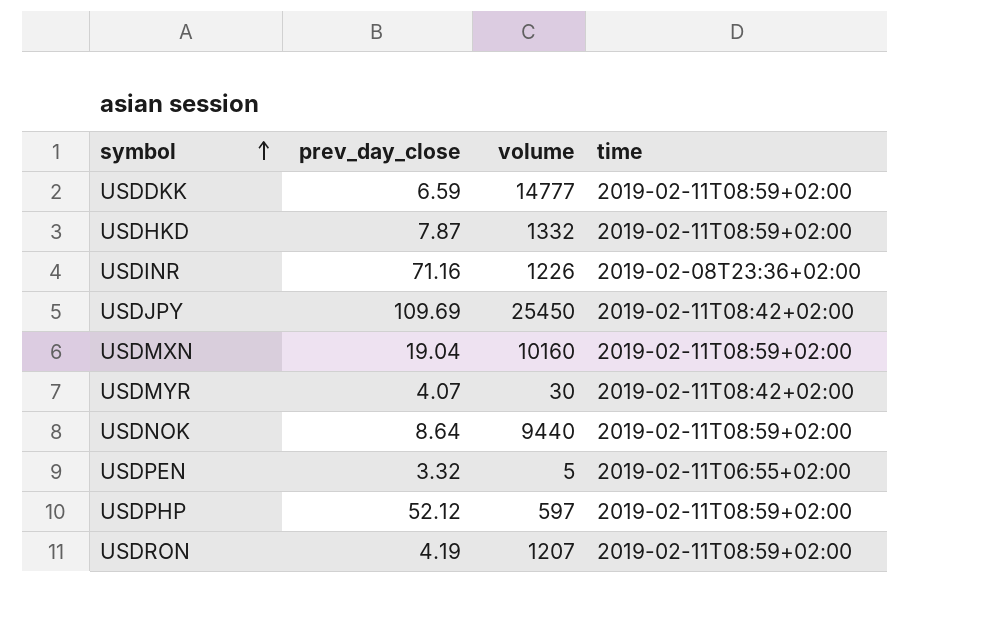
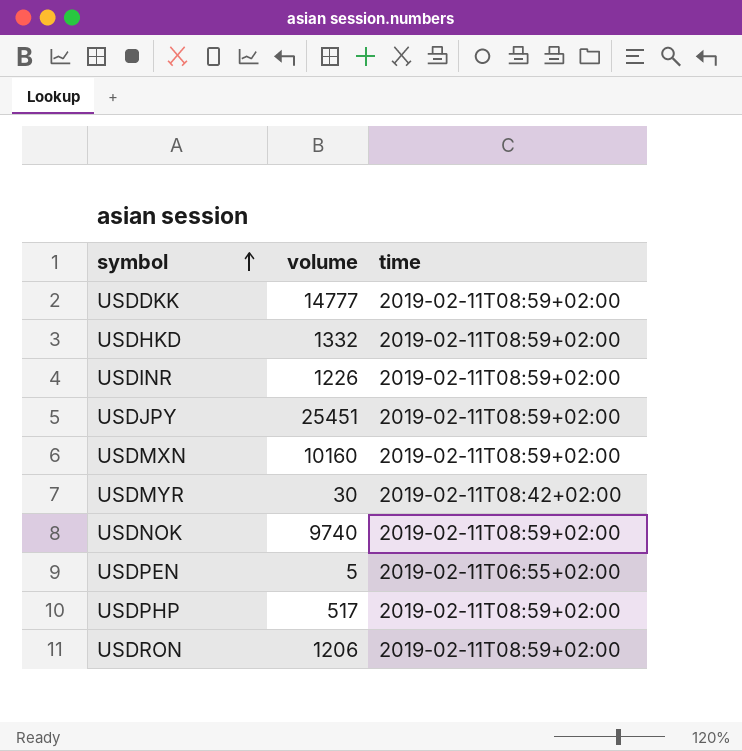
column prev_day_close | position: 2 -> none
USDINR | time: 2019-02-08T23:36+02:00 -> 2019-02-11T08:59+02:00
USDJPY | volume: 25450 -> 25451
USDJPY | time: 2019-02-11T08:42+02:00 -> 2019-02-11T08:59+02:00
USDNOK | volume: 9440 -> 9740
USDPHP | volume: 597 -> 517
USDRON | volume: 1207 -> 1206

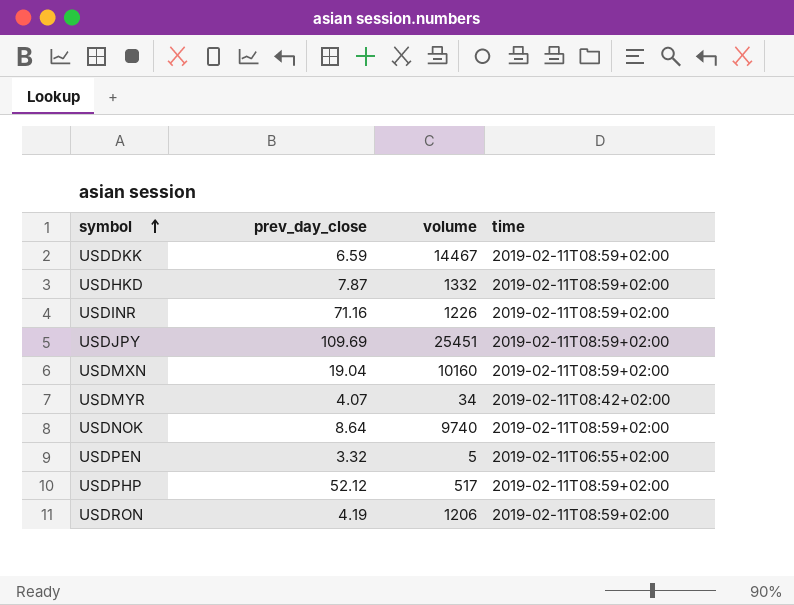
column prev_day_close | position: none -> 2
USDDKK | volume: 14777 -> 14467
USDMYR | volume: 30 -> 34

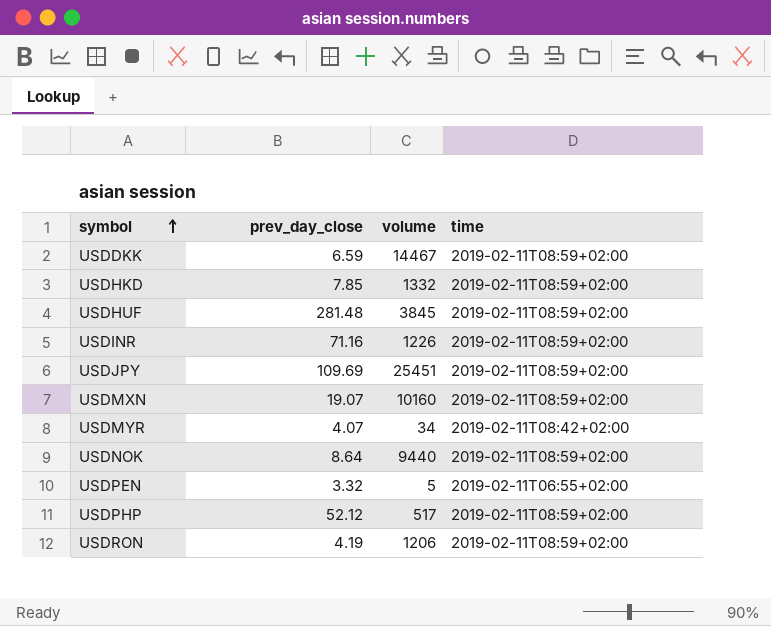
USDHKD | prev_day_close: 7.87 -> 7.85
row USDHUF: none -> 281.48 | 3845 | 2019-02-11T08:59+02:00
USDMXN | prev_day_close: 19.04 -> 19.07
USDNOK | volume: 9740 -> 9440

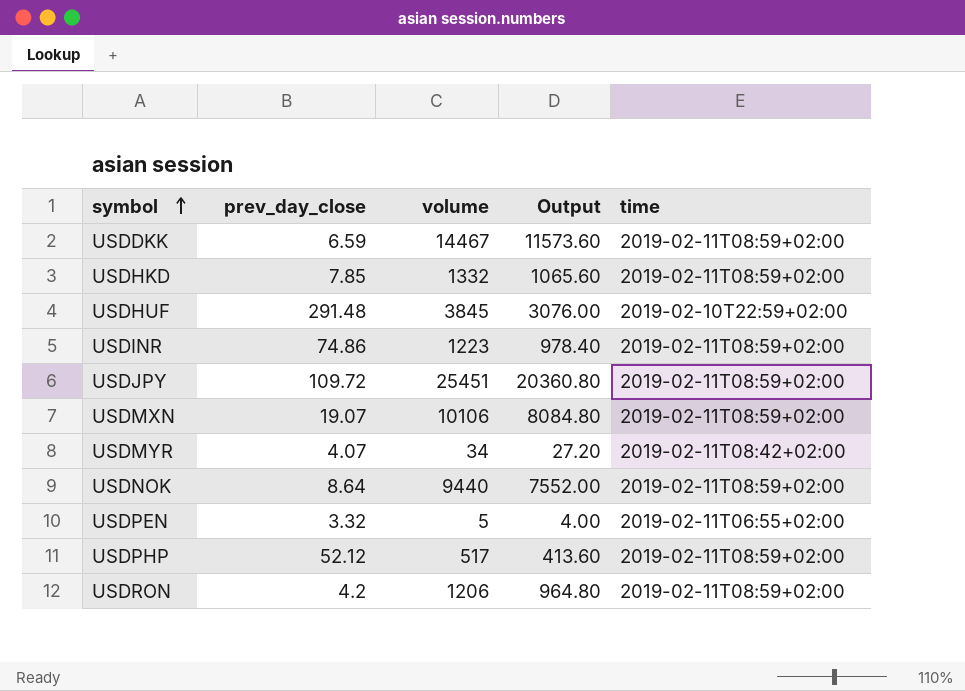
column Output | formula: none -> [volume] * 0.8
USDHUF | prev_day_close: 281.48 -> 291.48
USDHUF | time: 2019-02-11T08:59+02:00 -> 2019-02-10T22:59+02:00
USDINR | prev_day_close: 71.16 -> 74.86
USDINR | volume: 1226 -> 1223
USDJPY | prev_day_close: 109.69 -> 109.72
USDMXN | volume: 10160 -> 10106
USDRON | prev_day_close: 4.19 -> 4.2

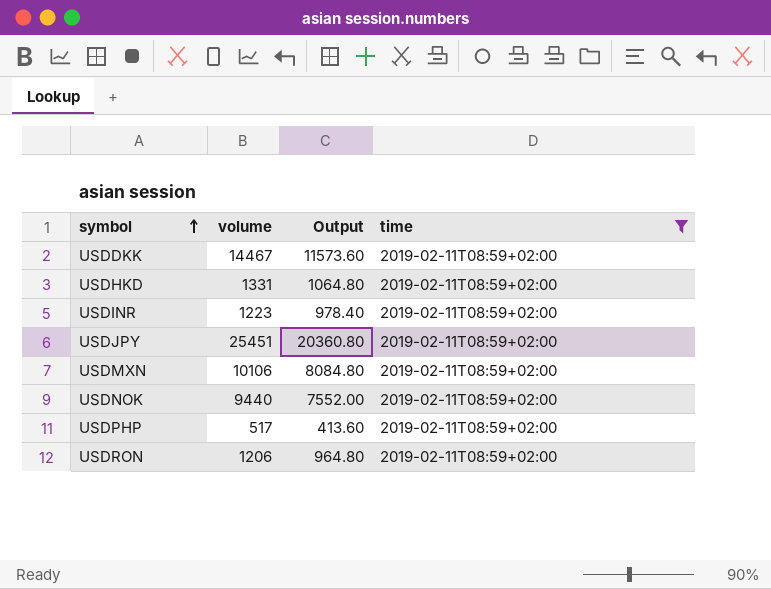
filter: none -> time = 2019-02-11T08:59+02:00
column prev_day_close | position: 2 -> none
USDHKD | volume: 1332 -> 1331
USDHKD | Output: 1065.60 -> 1064.80

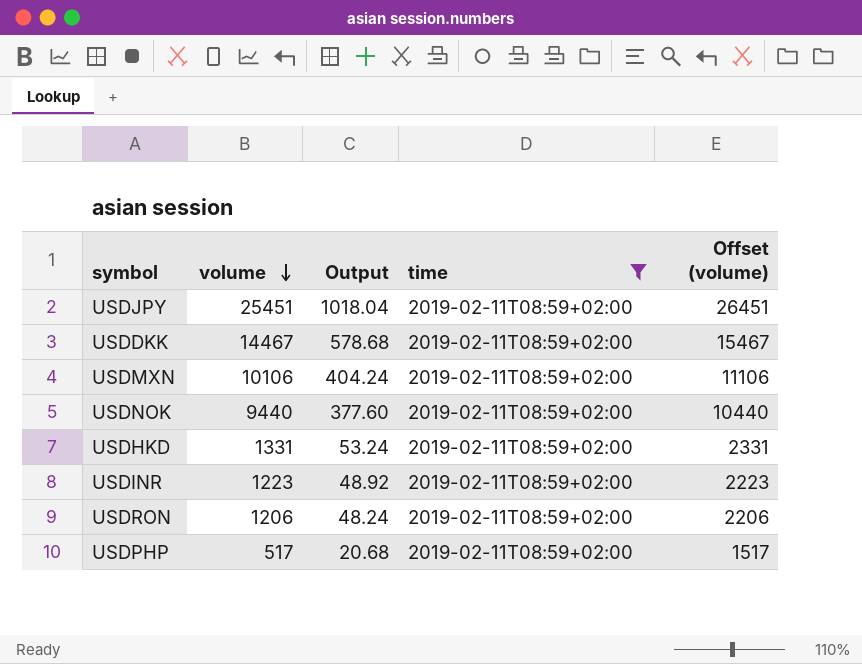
row order: symbol ascending -> volume descending
column Output | formula: [volume] * 0.8 -> [volume] * 0.04
column Offset (volume) | formula: none -> [volume] + 1000

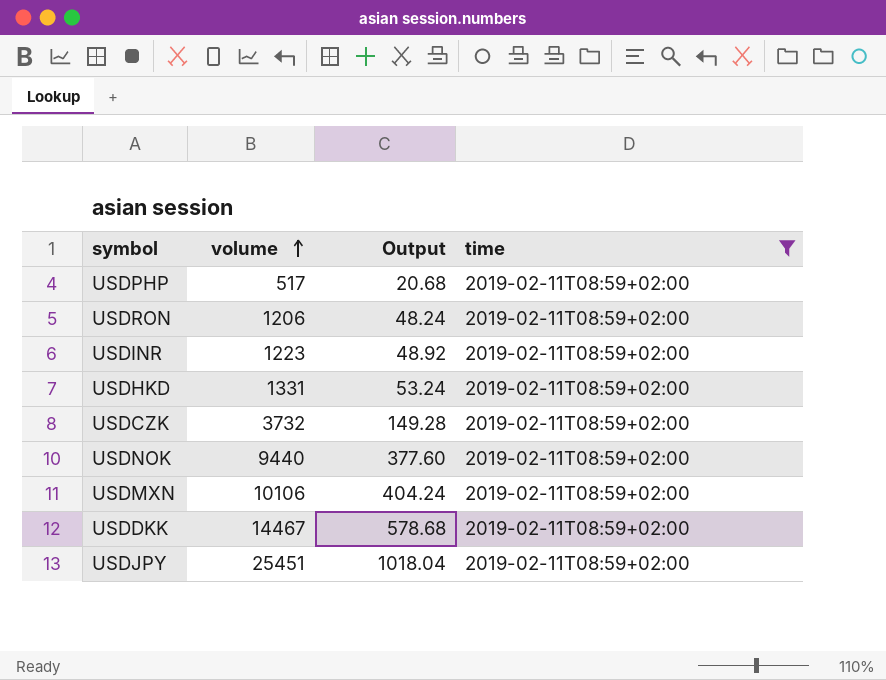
row order: volume descending -> volume ascending
column Offset (volume) | formula: [volume] + 1000 -> none
row USDCZK: none -> 3732 | 149.28 | 2019-02-11T08:59+02:00

